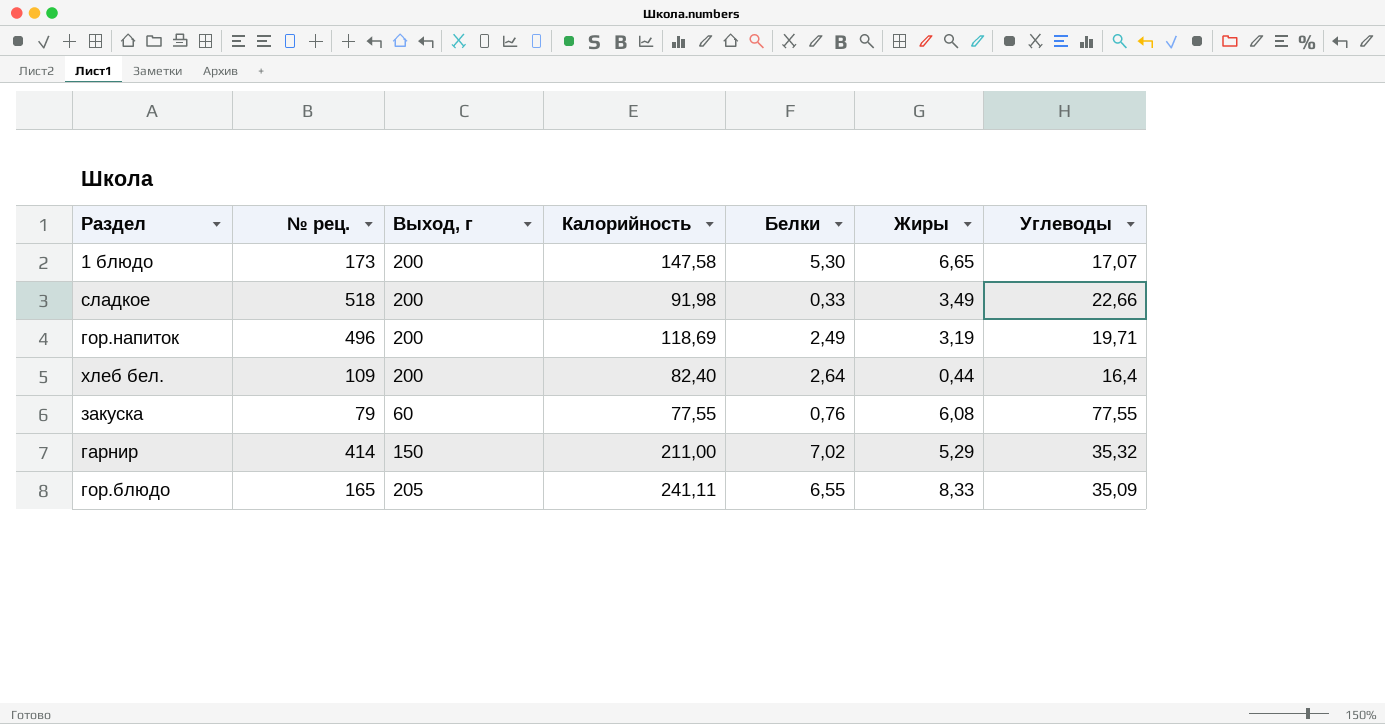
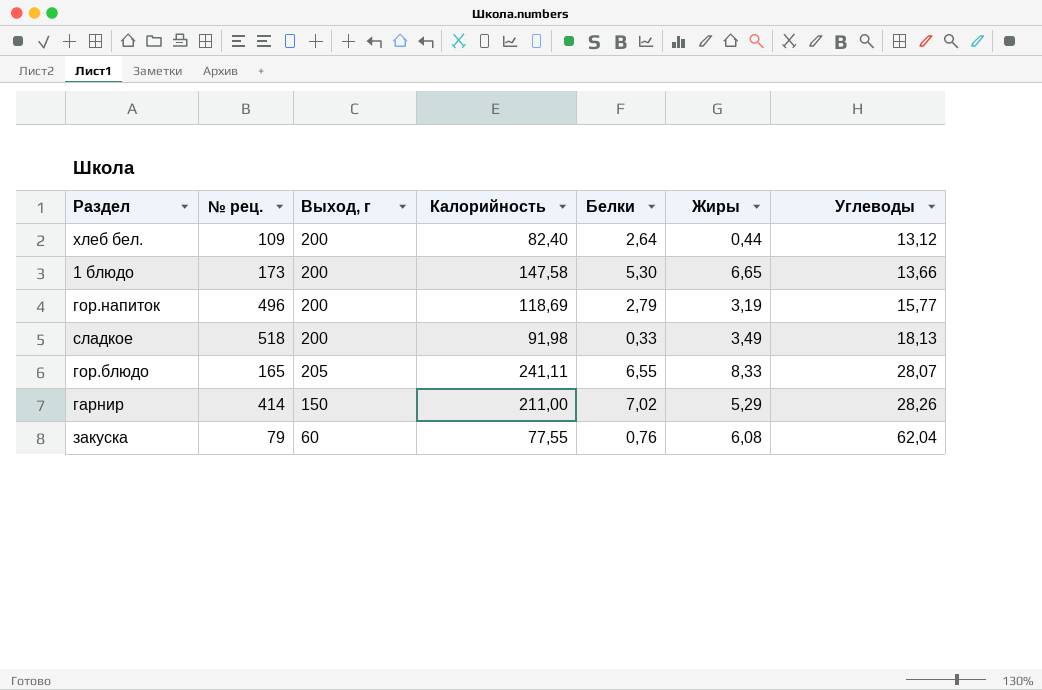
row order: none -> Углеводы ascending
хлеб бел. | Углеводы: 16,4 -> 13,12
1 блюдо | Углеводы: 17,07 -> 13,66
гор.напиток | Белки: 2,49 -> 2,79
гор.напиток | Углеводы: 19,71 -> 15,77
сладкое | Углеводы: 22,66 -> 18,13
гор.блюдо | Углеводы: 35,09 -> 28,07
гарнир | Углеводы: 35,32 -> 28,26
закуска | Углеводы: 77,55 -> 62,04

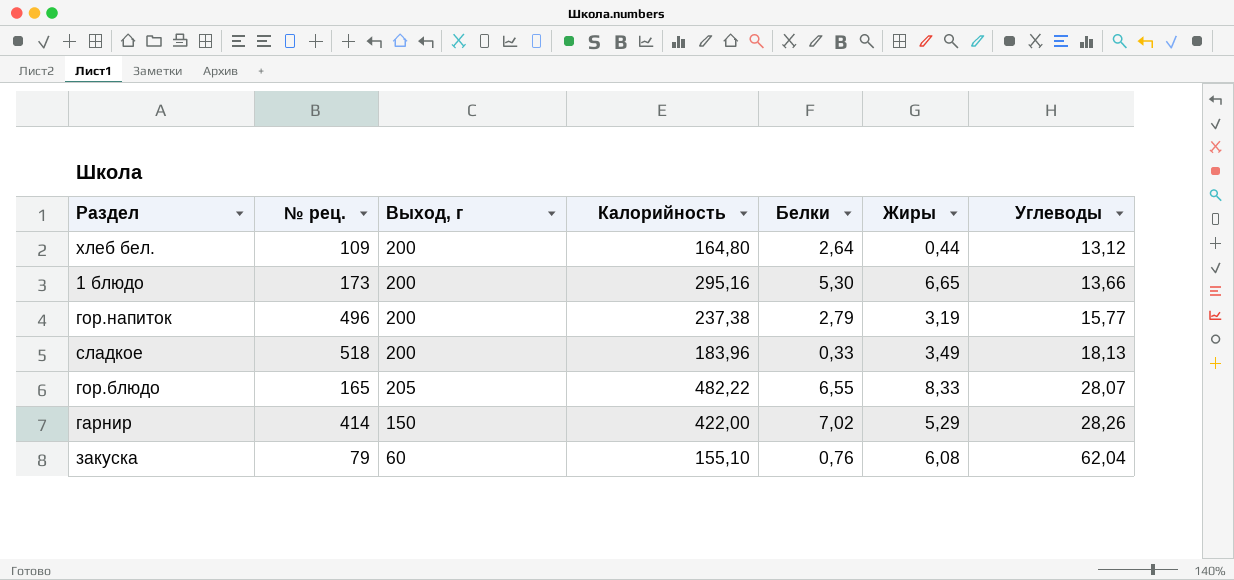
хлеб бел. | Калорийность: 82,40 -> 164,80
1 блюдо | Калорийность: 147,58 -> 295,16
гор.напиток | Калорийность: 118,69 -> 237,38
сладкое | Калорийность: 91,98 -> 183,96
гор.блюдо | Калорийность: 241,11 -> 482,22
гарнир | Калорийность: 211,00 -> 422,00
закуска | Калорийность: 77,55 -> 155,10

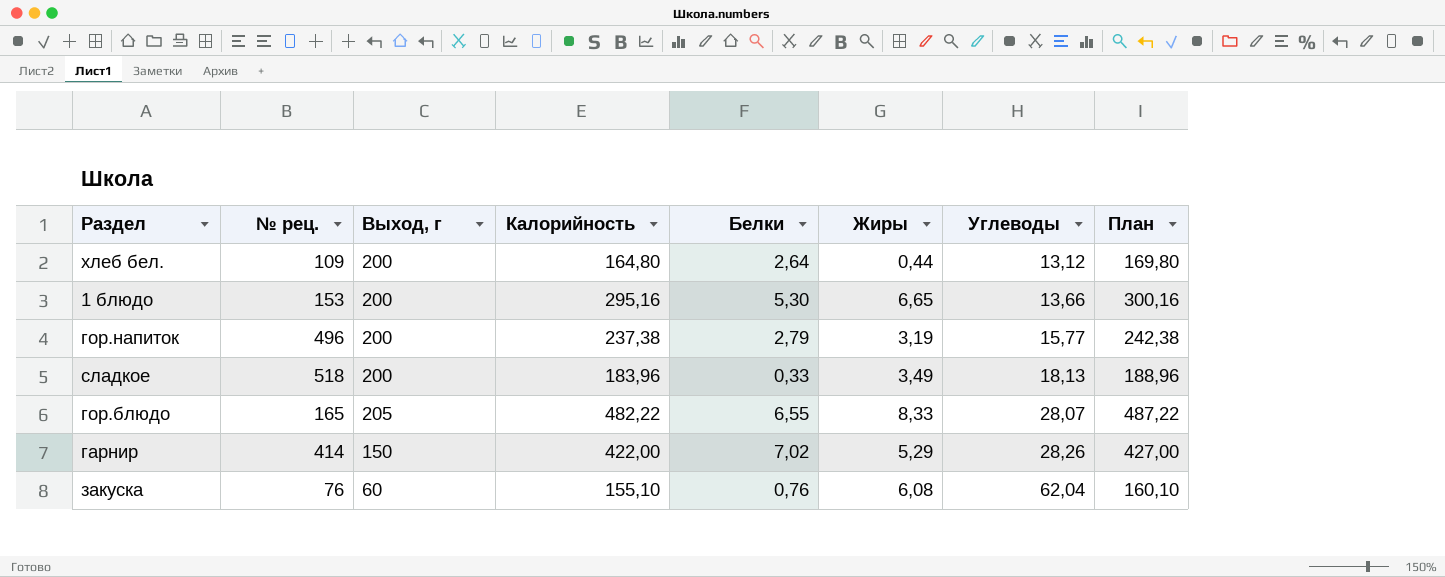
column План | formula: none -> [Калорийность] + 5
1 блюдо | № рец.: 173 -> 153
закуска | № рец.: 79 -> 76

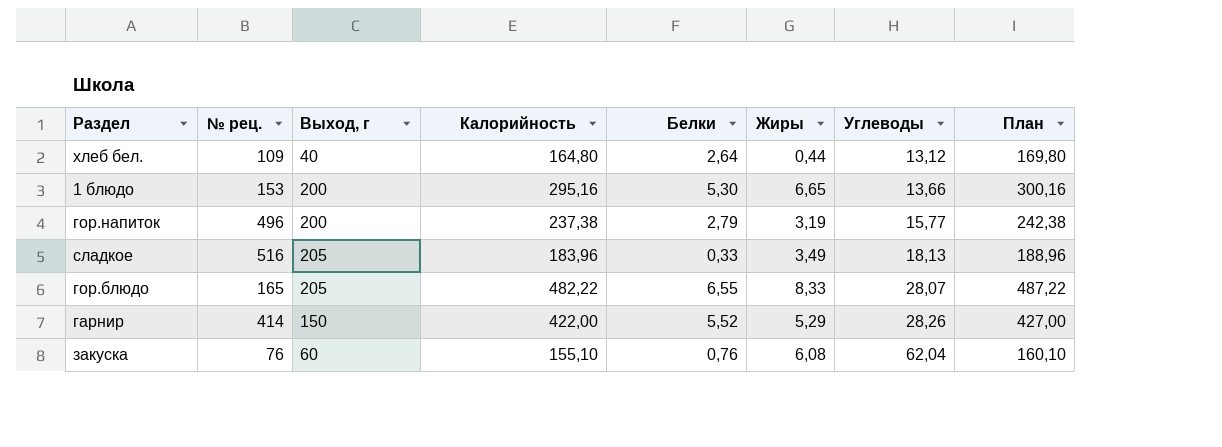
хлеб бел. | Выход, г: 200 -> 40
сладкое | № рец.: 518 -> 516
сладкое | Выход, г: 200 -> 205
гарнир | Белки: 7,02 -> 5,52

